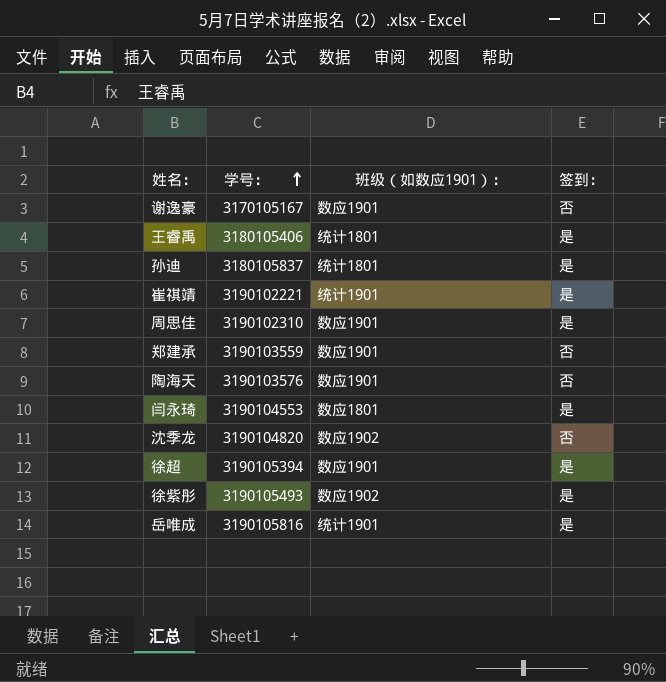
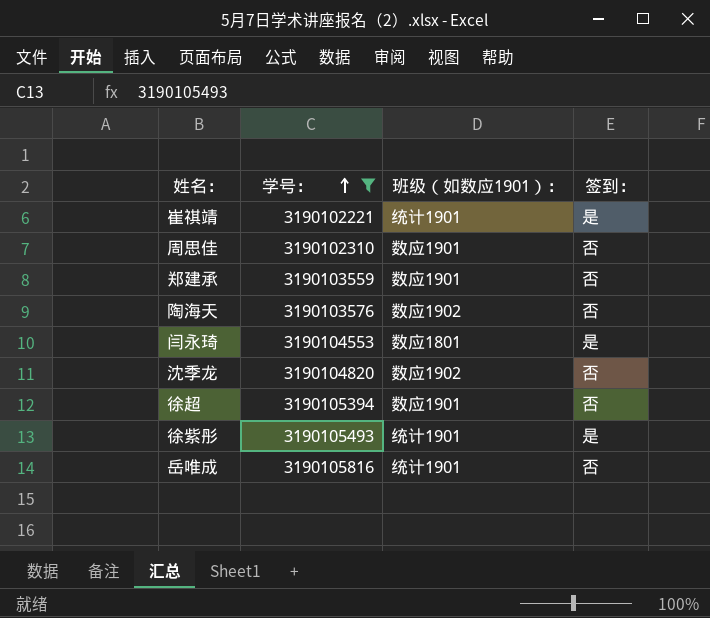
filter: none -> 学号： >= 3190102221
周思佳 | 签到：: 是 -> 否
陶海天 | 班级（如数应1901）：: 数应1901 -> 数应1902
徐超 | 签到：: 是 -> 否
徐紫彤 | 班级（如数应1901）：: 数应1902 -> 统计1901
岳唯成 | 签到：: 是 -> 否

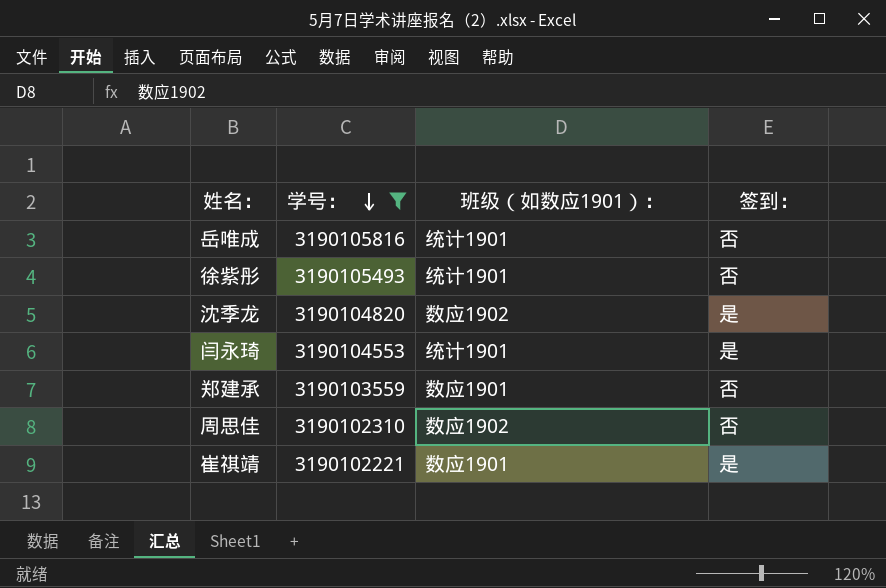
row order: 学号： ascending -> 学号： descending
row 陶海天: 3190103576 | 数应1902 | 否 -> none
row 徐超: 3190105394 | 数应1901 | 否 -> none
徐紫彤 | 签到：: 是 -> 否
沈季龙 | 签到：: 否 -> 是
闫永琦 | 班级（如数应1901）：: 数应1801 -> 统计1901
周思佳 | 班级（如数应1901）：: 数应1901 -> 数应1902
崔祺靖 | 班级（如数应1901）：: 统计1901 -> 数应1901

